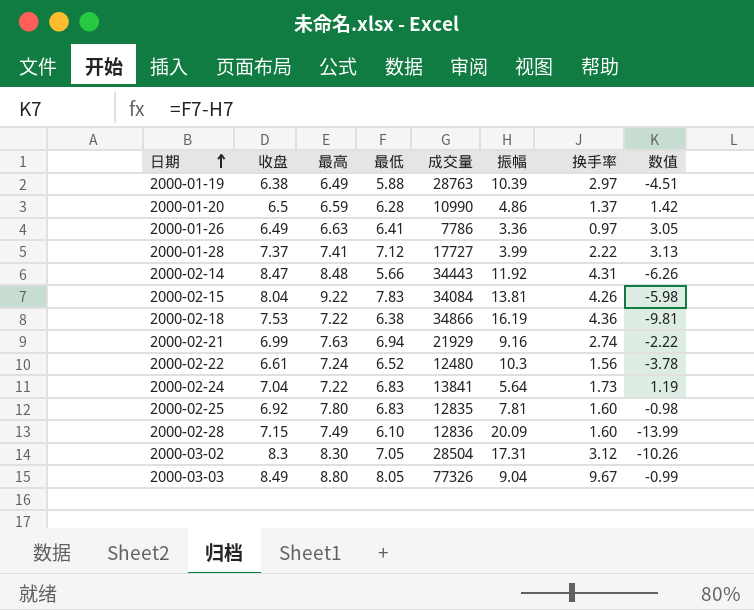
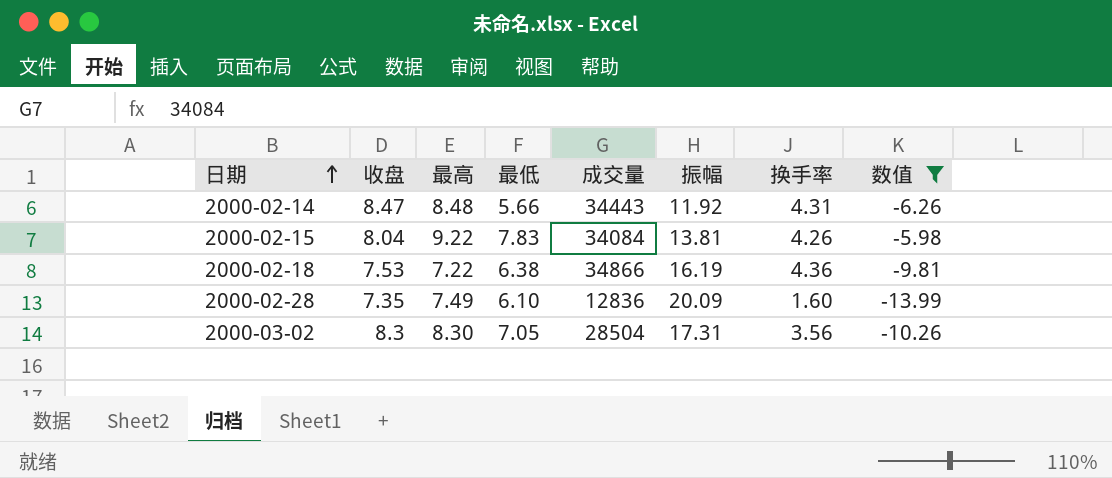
filter: none -> 数值 <= -5.98
2000-02-28 | 收盘: 7.15 -> 7.35
2000-03-02 | 换手率: 3.12 -> 3.56

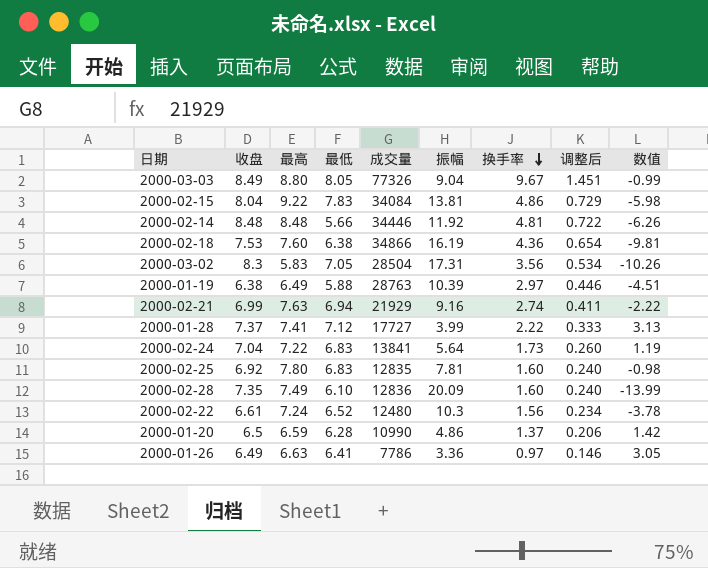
filter: 数值 <= -5.98 -> none
row order: 日期 ascending -> 换手率 descending
column 调整后 | formula: none -> [换手率] * 0.15
2000-02-15 | 换手率: 4.26 -> 4.86
2000-02-14 | 收盘: 8.47 -> 8.48
2000-02-14 | 成交量: 34443 -> 34446
2000-02-14 | 换手率: 4.31 -> 4.81
2000-02-18 | 最高: 7.22 -> 7.60
2000-03-02 | 最高: 8.30 -> 5.83

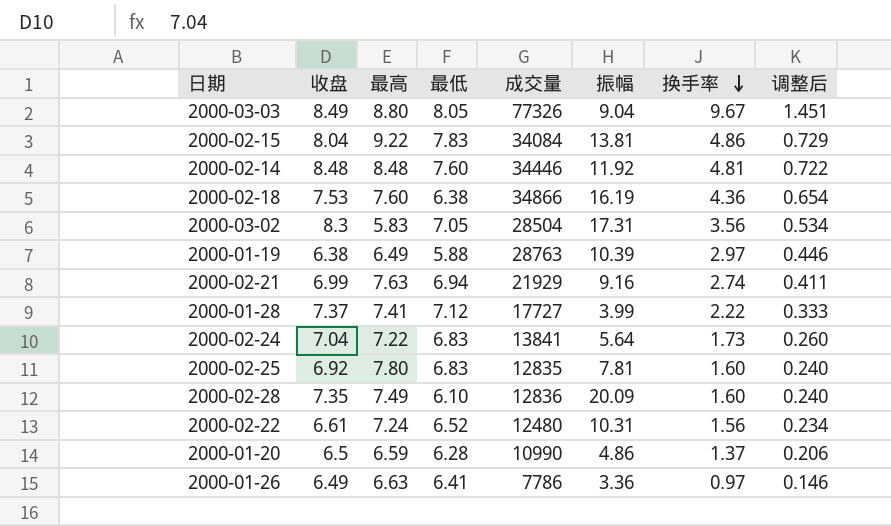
column 数值 | formula: [最低] - [振幅] -> none
2000-02-14 | 最低: 5.66 -> 7.60
2000-02-22 | 振幅: 10.3 -> 10.31

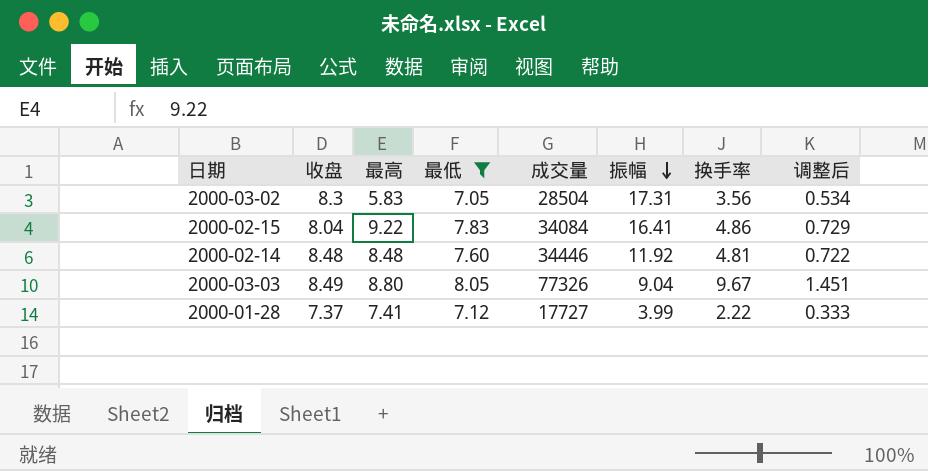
filter: none -> 最低 >= 7.05
row order: 换手率 descending -> 振幅 descending
2000-02-15 | 振幅: 13.81 -> 16.41

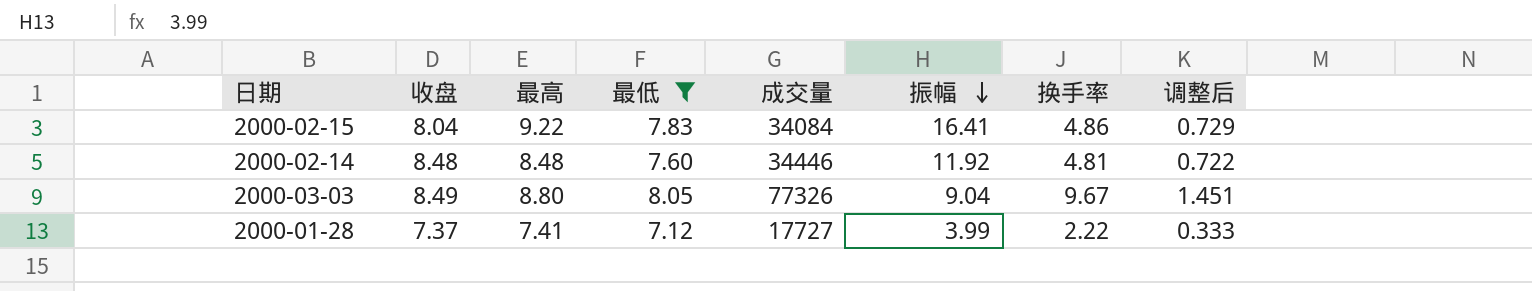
row 2000-03-02: 8.3 | 5.83 | 7.05 | 28504 | 17.31 | 3.56 | 0.534 -> none

